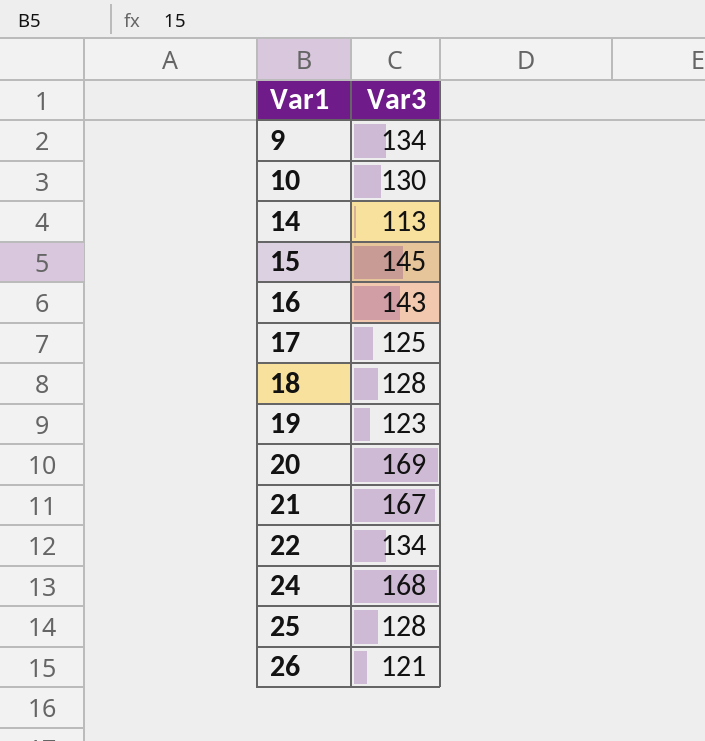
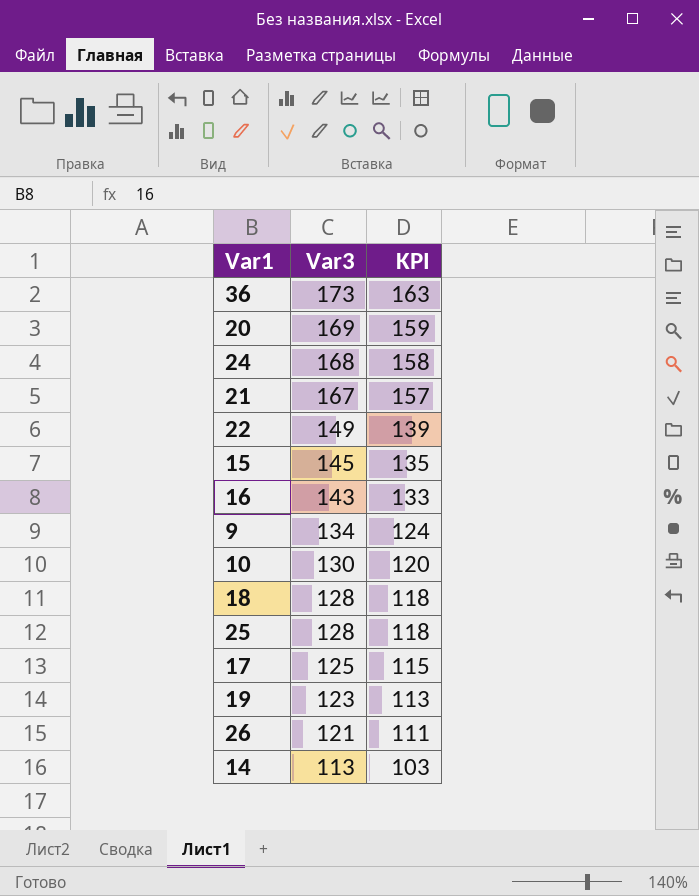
row order: Var1 ascending -> Var3 descending
column KPI | formula: none -> [Var3] - 10
row 36: none -> 173 | 163
22 | Var3: 134 -> 149

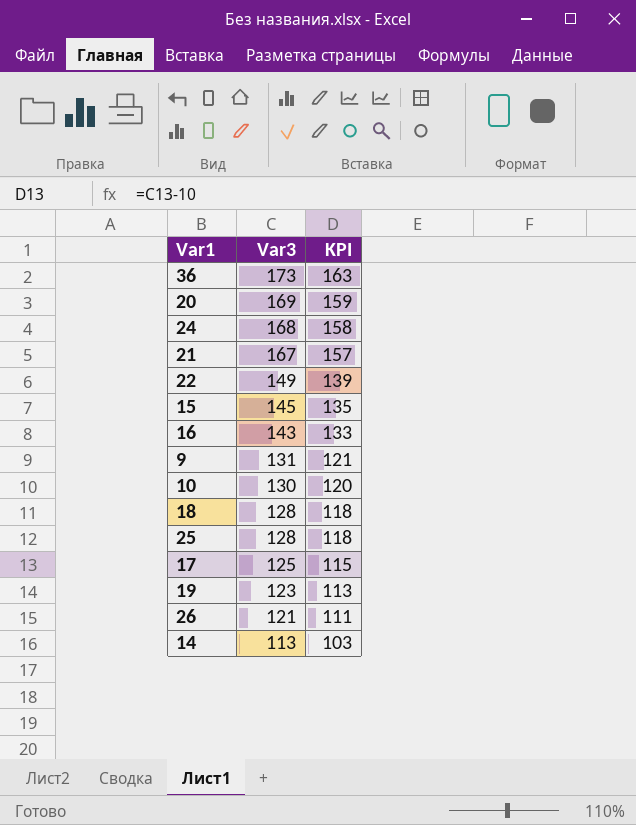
9 | Var3: 134 -> 131
9 | KPI: 124 -> 121

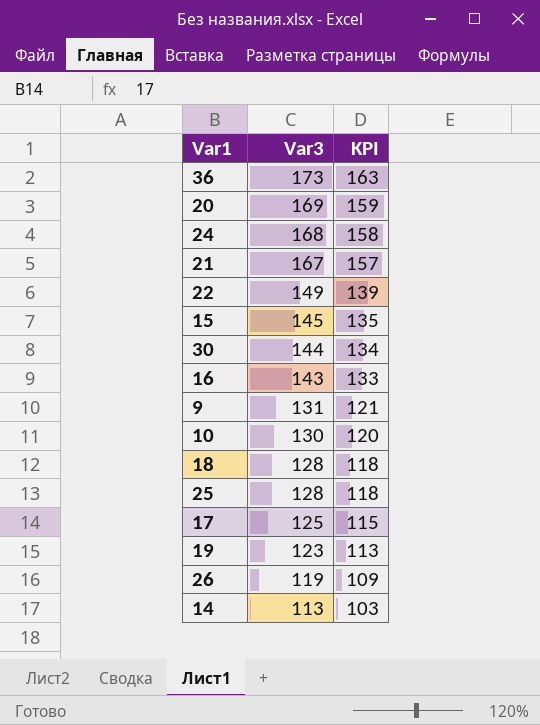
row 30: none -> 144 | 134
26 | Var3: 121 -> 119
26 | KPI: 111 -> 109

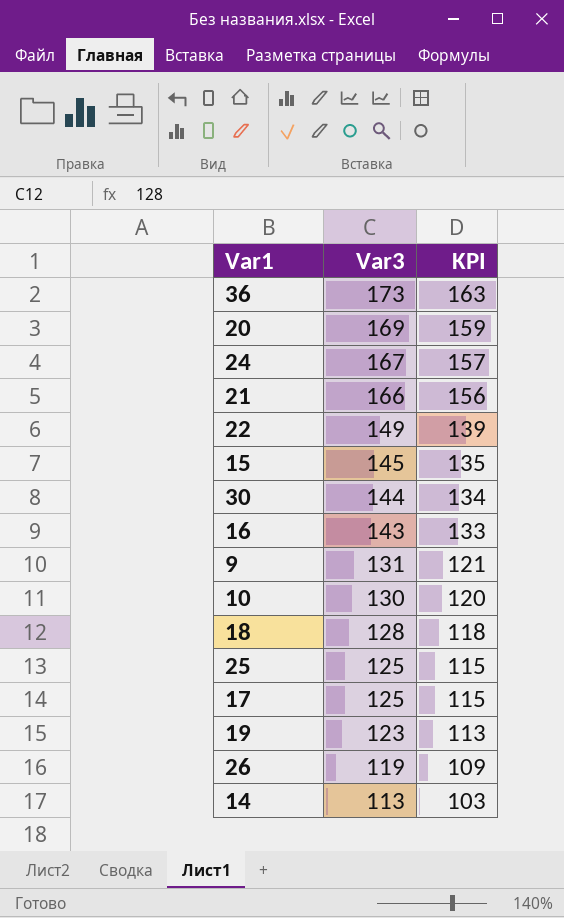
24 | Var3: 168 -> 167
24 | KPI: 158 -> 157
21 | Var3: 167 -> 166
21 | KPI: 157 -> 156
25 | Var3: 128 -> 125
25 | KPI: 118 -> 115

